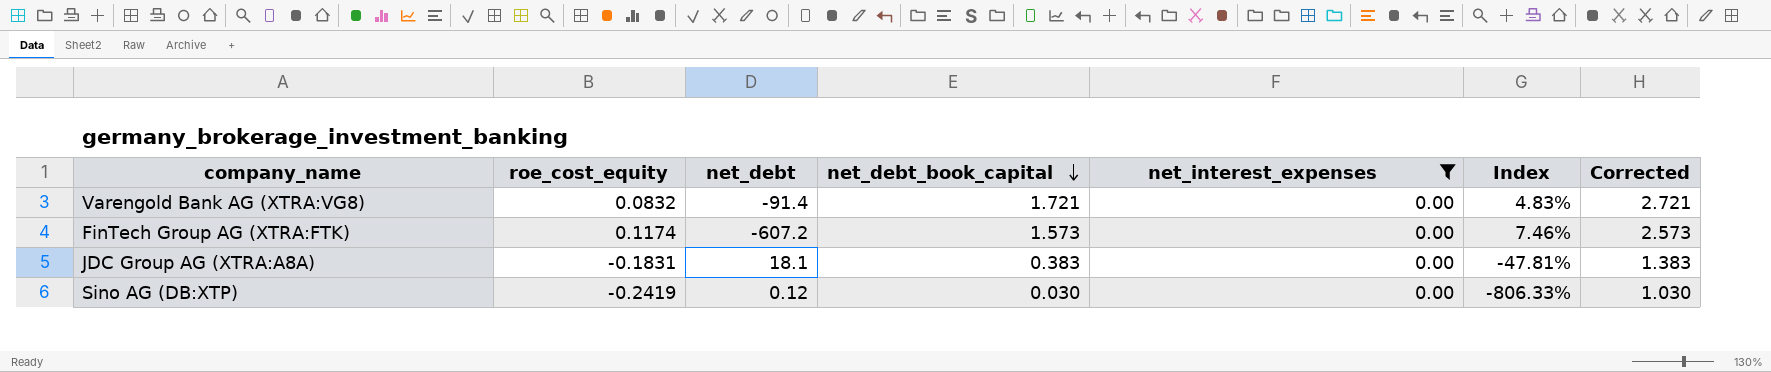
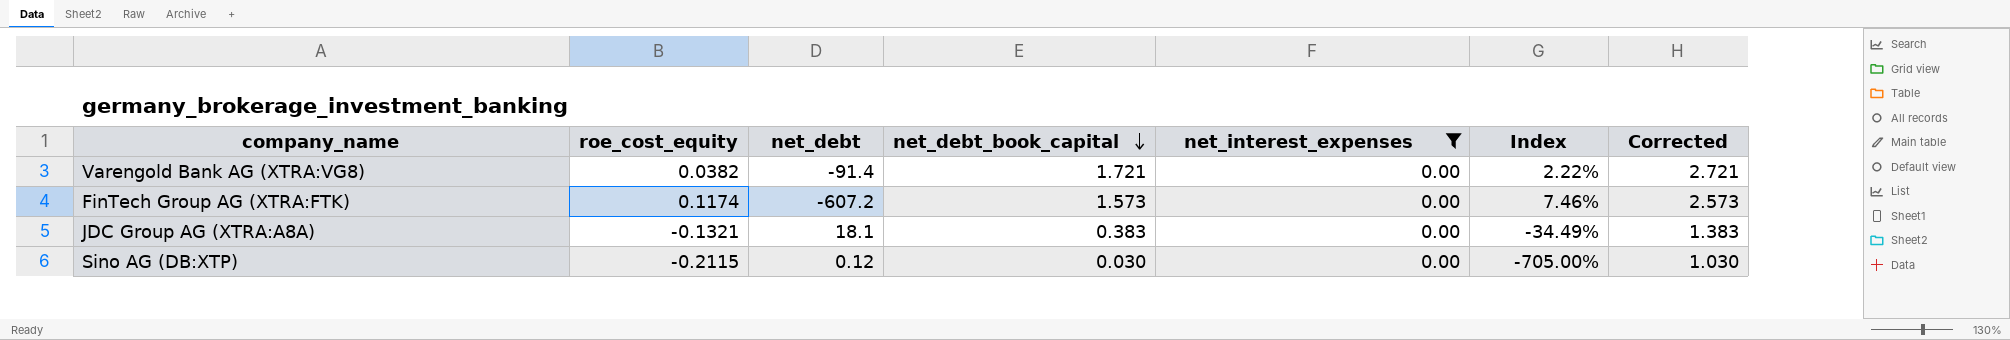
Varengold Bank AG (XTRA:VG8) | roe_cost_equity: 0.0832 -> 0.0382
Varengold Bank AG (XTRA:VG8) | Index: 4.83% -> 2.22%
JDC Group AG (XTRA:A8A) | roe_cost_equity: -0.1831 -> -0.1321
JDC Group AG (XTRA:A8A) | Index: -47.81% -> -34.49%
Sino AG (DB:XTP) | roe_cost_equity: -0.2419 -> -0.2115
Sino AG (DB:XTP) | Index: -806.33% -> -705.00%

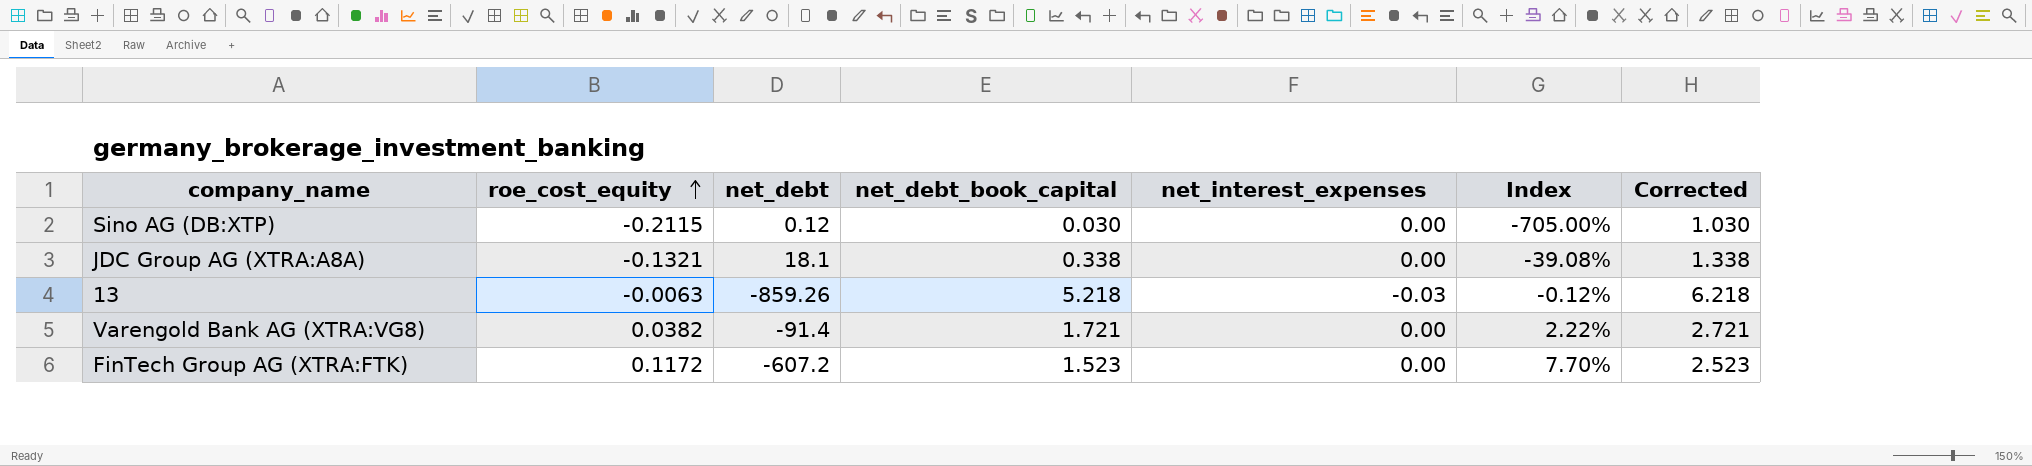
filter: net_interest_expenses = 0.00 -> none
row order: net_debt_book_capital descending -> roe_cost_equity ascending
JDC Group AG (XTRA:A8A) | net_debt_book_capital: 0.383 -> 0.338
JDC Group AG (XTRA:A8A) | Index: -34.49% -> -39.08%
JDC Group AG (XTRA:A8A) | Corrected: 1.383 -> 1.338
FinTech Group AG (XTRA:FTK) | roe_cost_equity: 0.1174 -> 0.1172
FinTech Group AG (XTRA:FTK) | net_debt_book_capital: 1.573 -> 1.523
FinTech Group AG (XTRA:FTK) | Index: 7.46% -> 7.70%
FinTech Group AG (XTRA:FTK) | Corrected: 2.573 -> 2.523

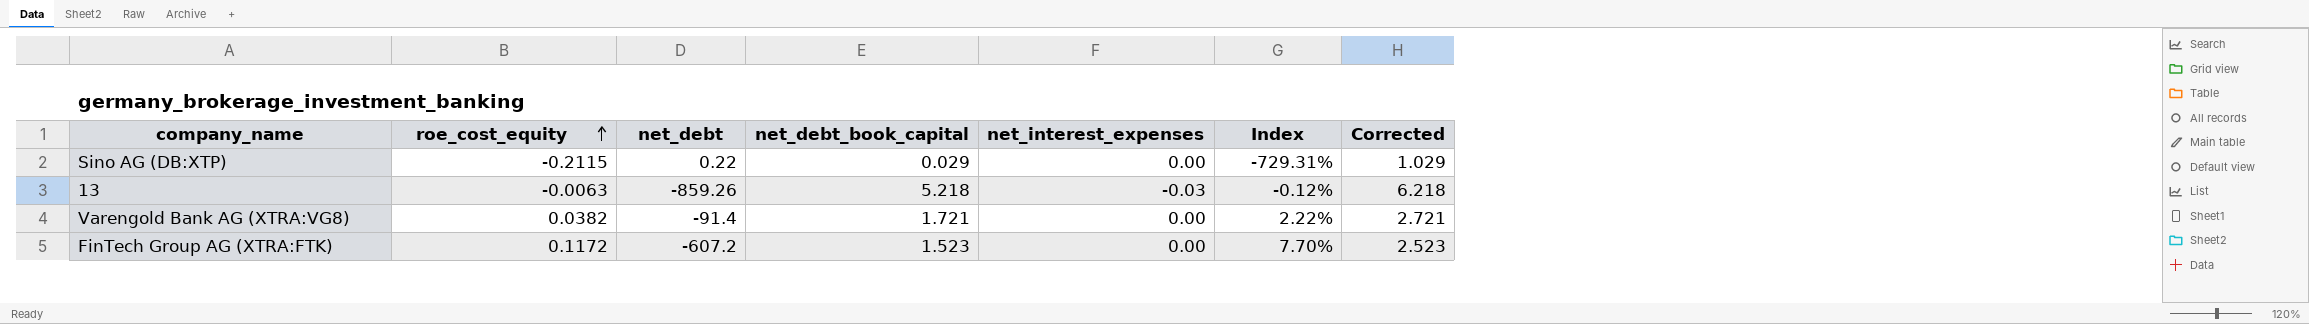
row JDC Group AG (XTRA:A8A): -0.1321 | 18.1 | 0.338 | 0.00 | -39.08% | 1.338 -> none
Sino AG (DB:XTP) | net_debt: 0.12 -> 0.22
Sino AG (DB:XTP) | net_debt_book_capital: 0.030 -> 0.029
Sino AG (DB:XTP) | Index: -705.00% -> -729.31%
Sino AG (DB:XTP) | Corrected: 1.030 -> 1.029

